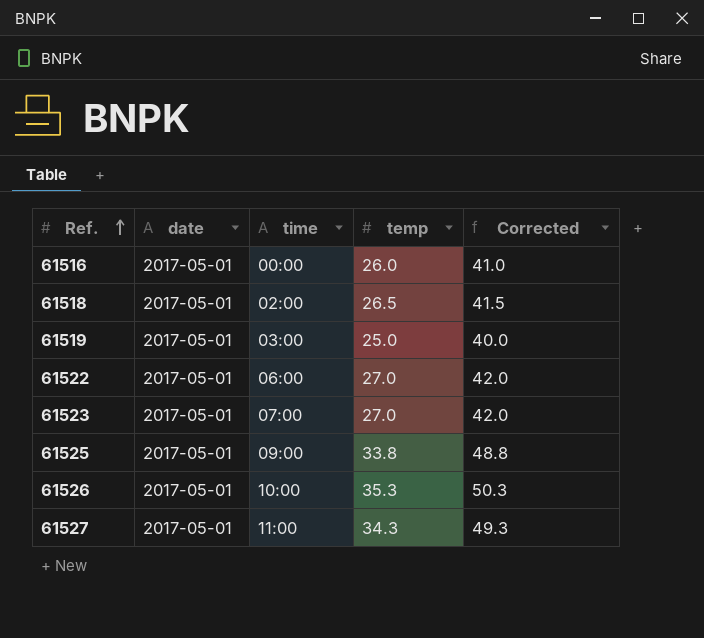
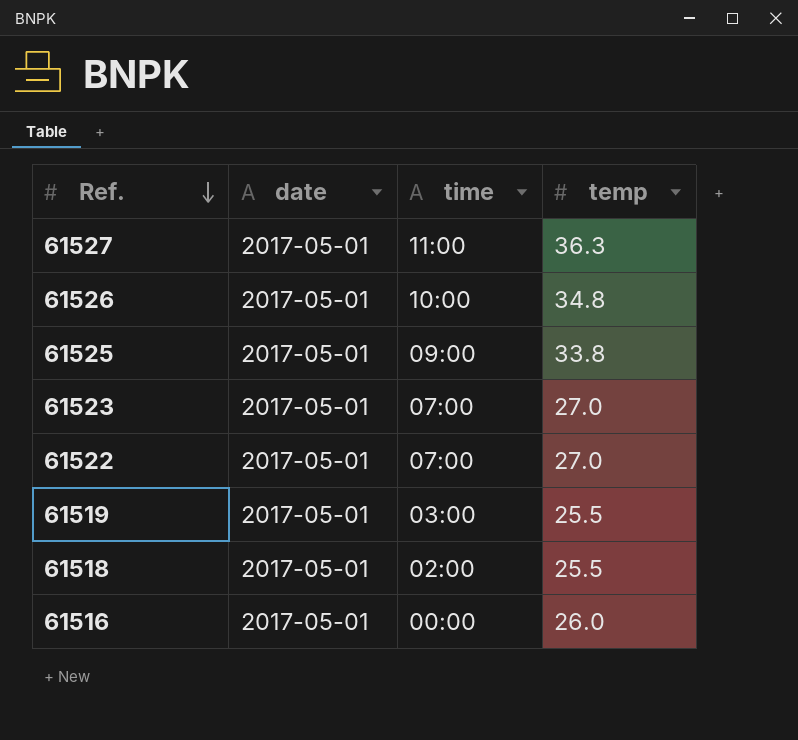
row order: Ref. ascending -> Ref. descending
column Corrected | formula: [temp] + 15 -> none
61527 | temp: 34.3 -> 36.3
61526 | temp: 35.3 -> 34.8
61522 | time: 06:00 -> 07:00
61519 | temp: 25.0 -> 25.5
61518 | temp: 26.5 -> 25.5

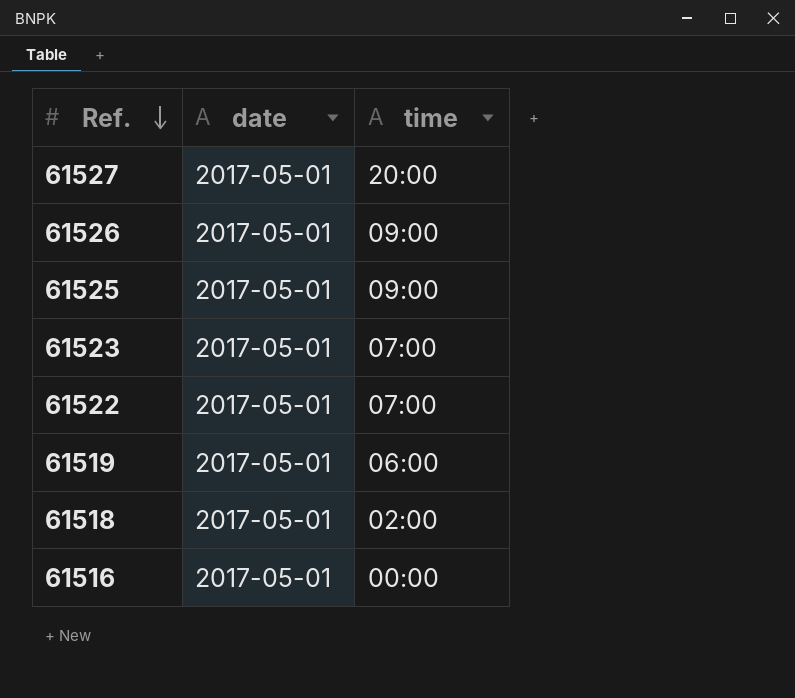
column temp | position: 4 -> none
61527 | time: 11:00 -> 20:00
61526 | time: 10:00 -> 09:00
61519 | time: 03:00 -> 06:00

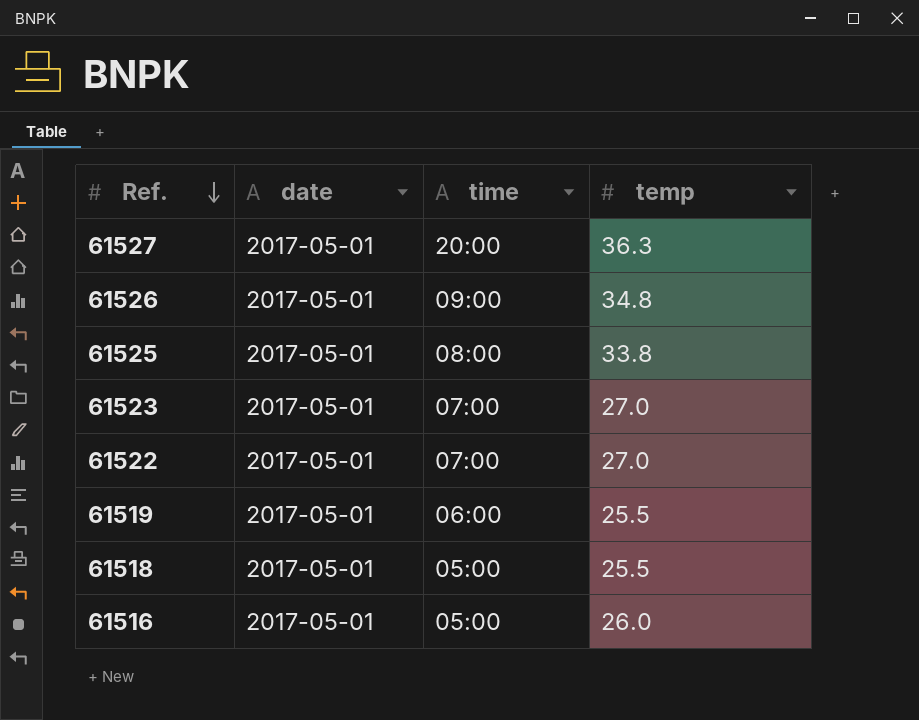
column temp | position: none -> 4
61525 | time: 09:00 -> 08:00
61518 | time: 02:00 -> 05:00
61516 | time: 00:00 -> 05:00

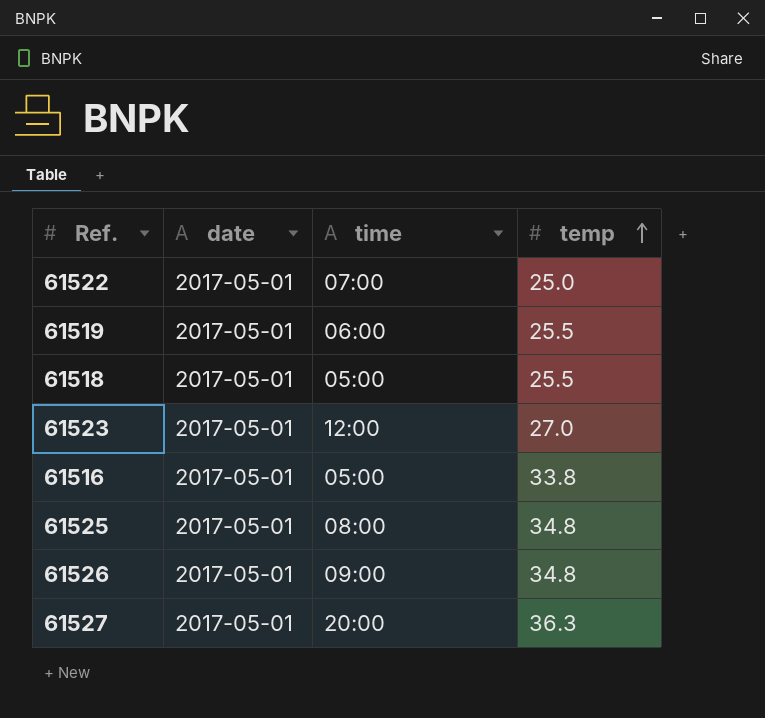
row order: Ref. descending -> temp ascending
61522 | temp: 27.0 -> 25.0
61523 | time: 07:00 -> 12:00
61516 | temp: 26.0 -> 33.8
61525 | temp: 33.8 -> 34.8

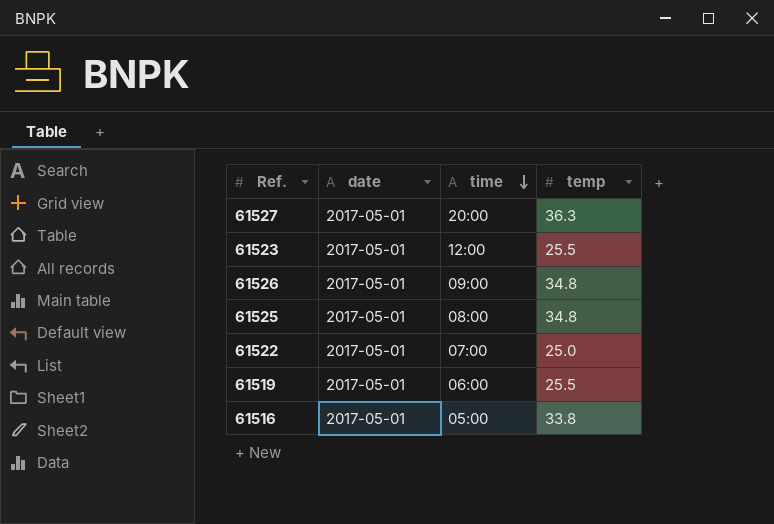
row order: temp ascending -> time descending
row 61518: 2017-05-01 | 05:00 | 25.5 -> none
61523 | temp: 27.0 -> 25.5

